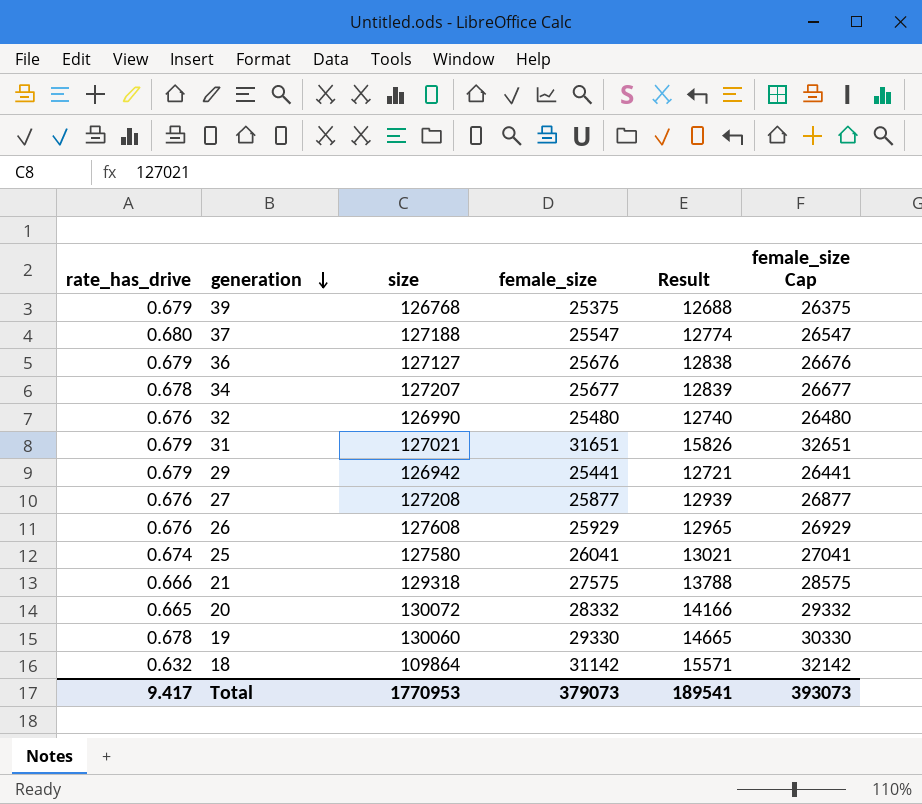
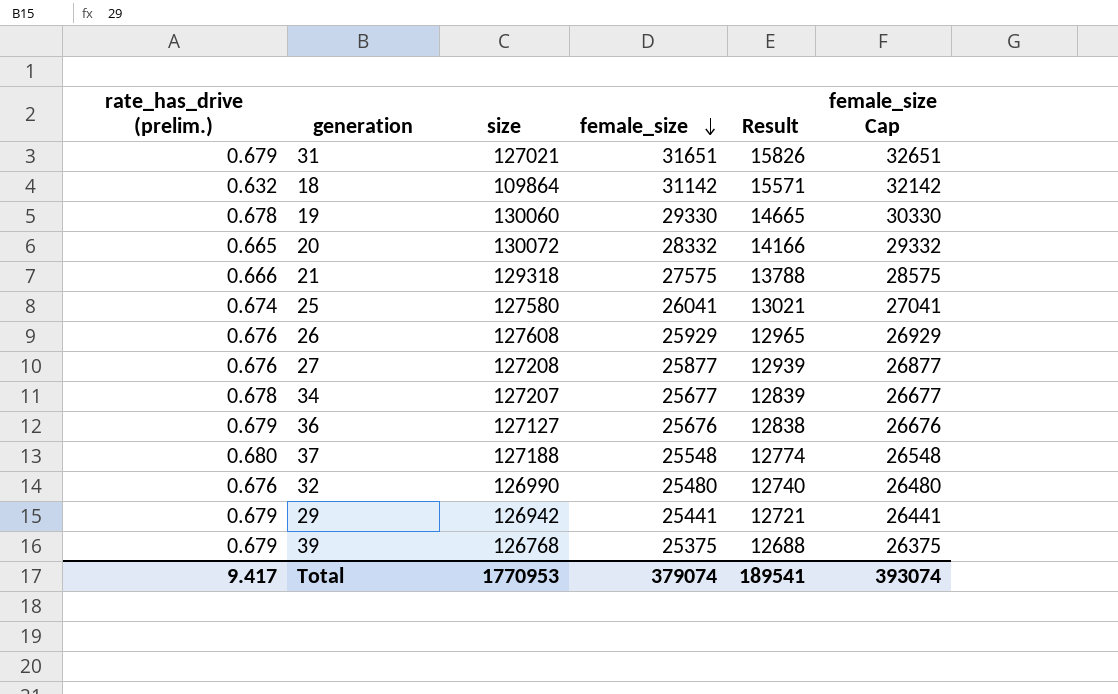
row order: generation descending -> female_size descending
column name: rate_has_drive -> rate_has_drive (prelim.)
37 | female_size: 25547 -> 25548
37 | female_size Cap: 26547 -> 26548
Total | female_size: 379073 -> 379074
Total | female_size Cap: 393073 -> 393074

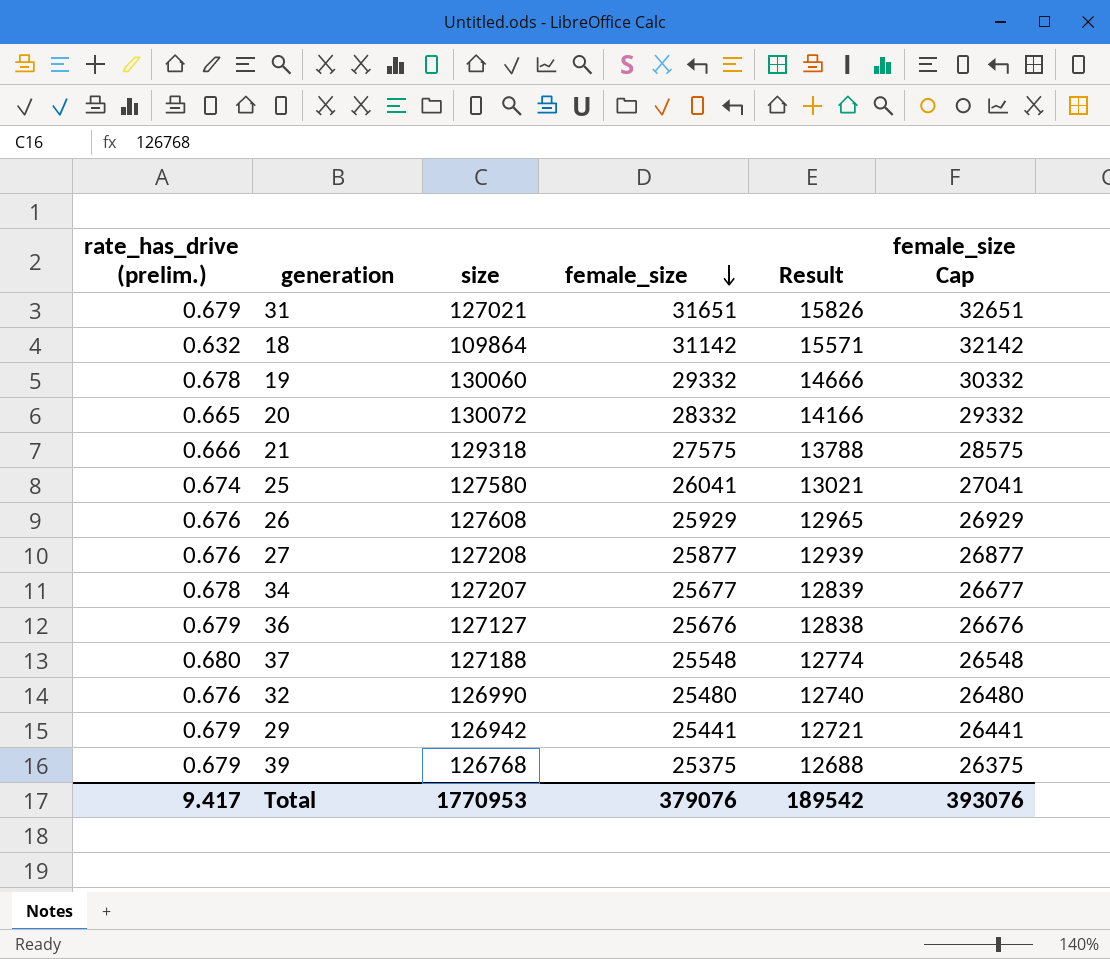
19 | female_size: 29330 -> 29332
19 | Result: 14665 -> 14666
19 | female_size Cap: 30330 -> 30332
Total | female_size: 379074 -> 379076
Total | Result: 189541 -> 189542
Total | female_size Cap: 393074 -> 393076

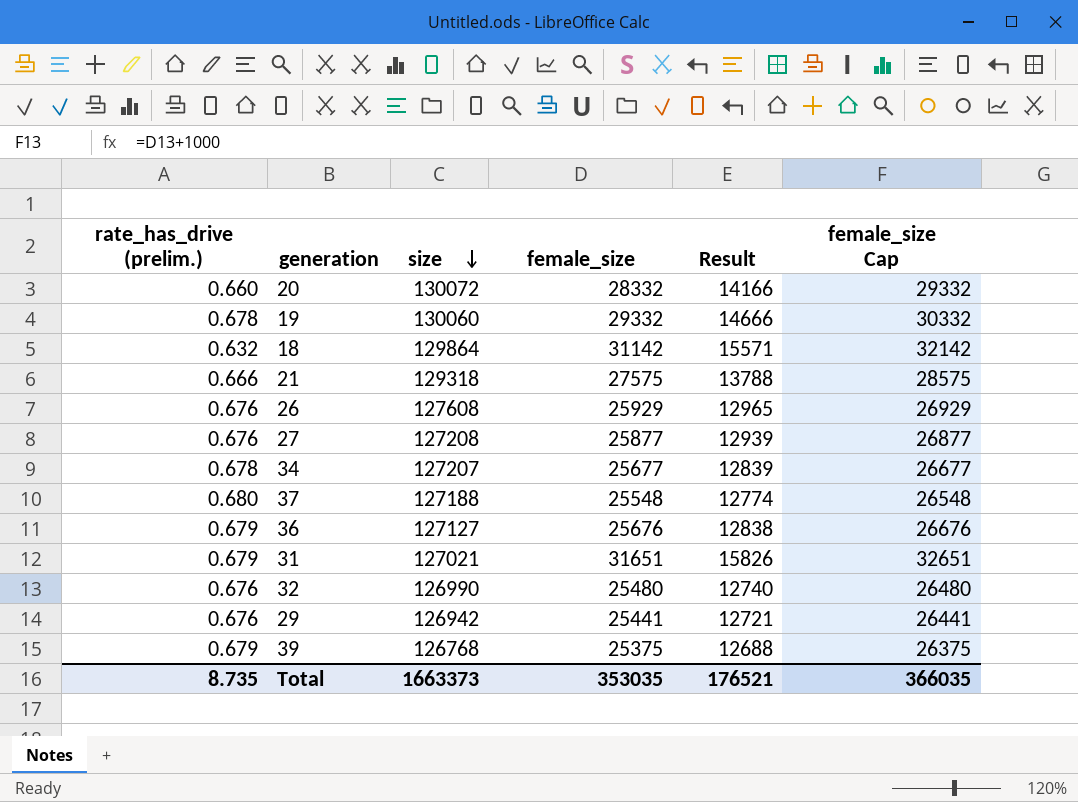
row order: female_size descending -> size descending
row 25: 0.674 | 127580 | 26041 | 13021 | 27041 -> none
20 | rate_has_drive (prelim.): 0.665 -> 0.660
18 | size: 109864 -> 129864
29 | rate_has_drive (prelim.): 0.679 -> 0.676
Total | rate_has_drive (prelim.): 9.417 -> 8.735
Total | size: 1770953 -> 1663373
Total | female_size: 379076 -> 353035
Total | Result: 189542 -> 176521
Total | female_size Cap: 393076 -> 366035

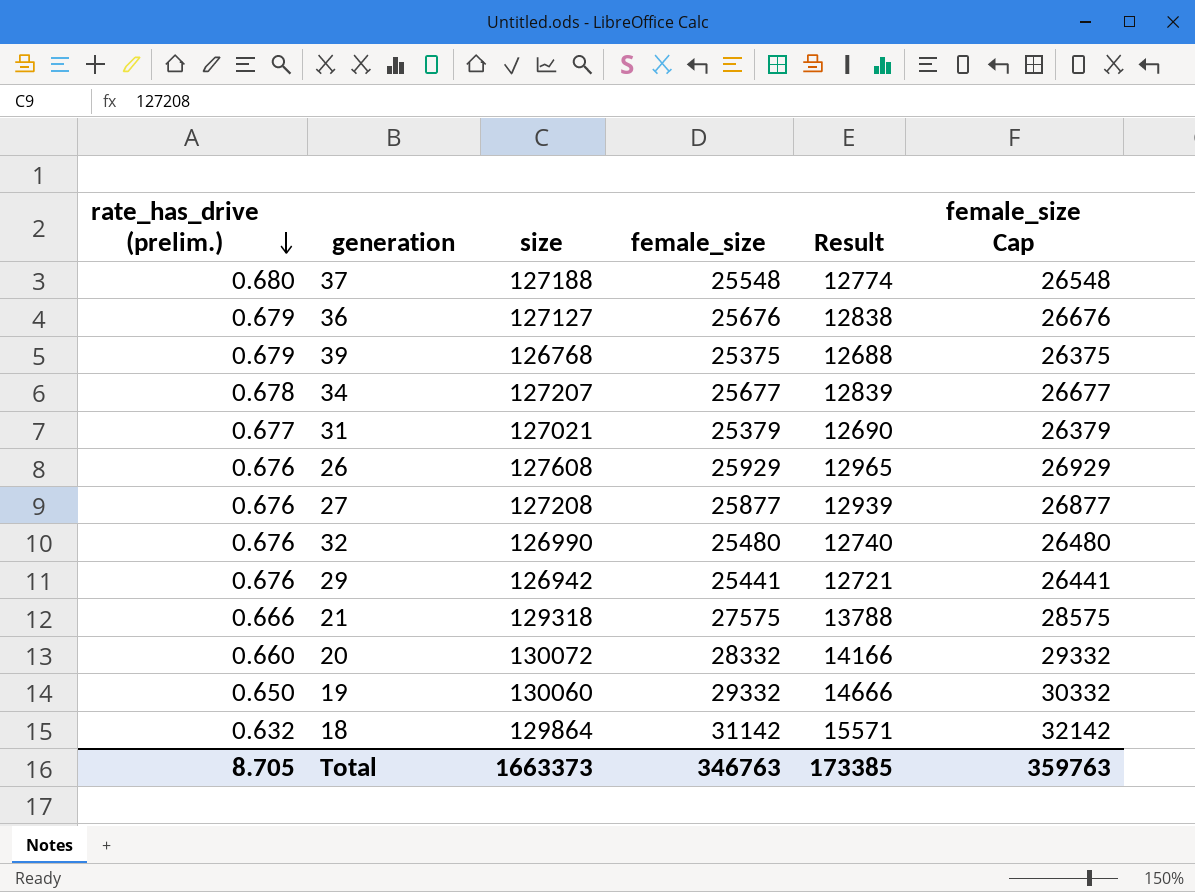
row order: size descending -> rate_has_drive (prelim.) descending
31 | rate_has_drive (prelim.): 0.679 -> 0.677
31 | female_size: 31651 -> 25379
31 | Result: 15826 -> 12690
31 | female_size Cap: 32651 -> 26379
19 | rate_has_drive (prelim.): 0.678 -> 0.650
Total | rate_has_drive (prelim.): 8.735 -> 8.705
Total | female_size: 353035 -> 346763
Total | Result: 176521 -> 173385
Total | female_size Cap: 366035 -> 359763

